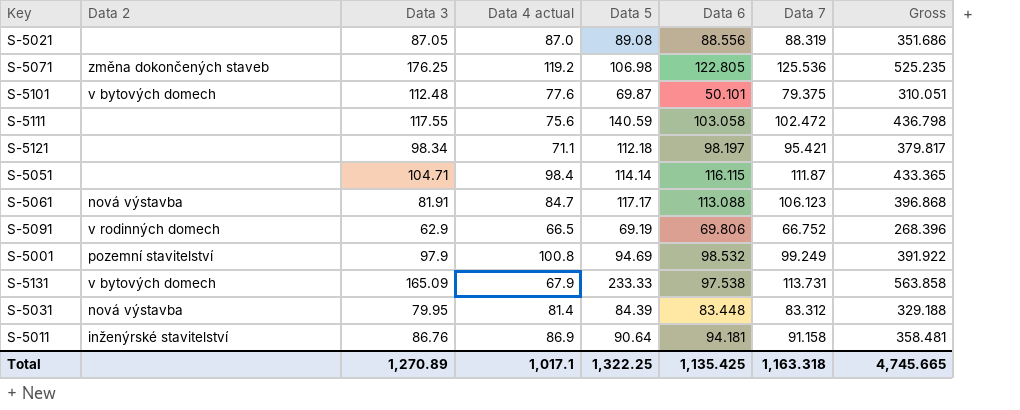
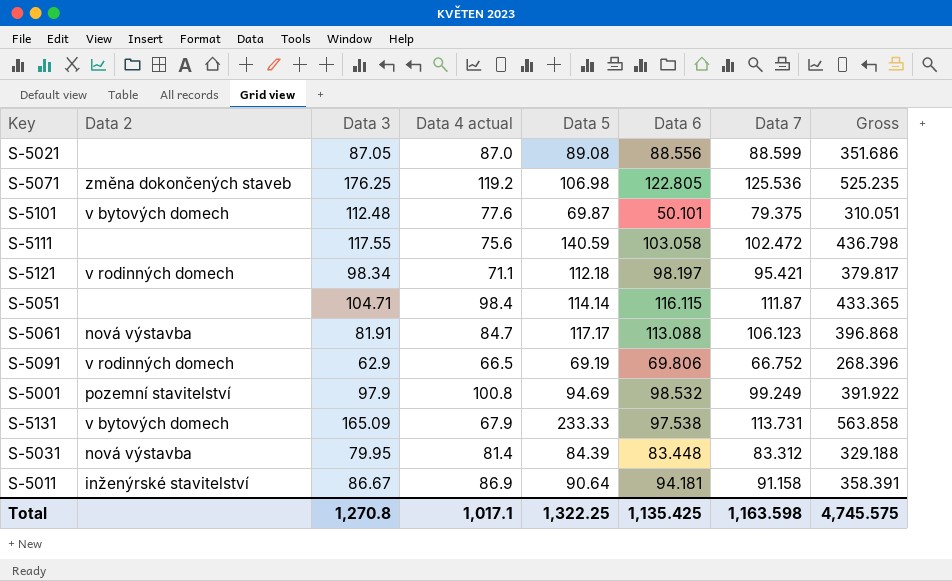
S-5021 | Data 7: 88.319 -> 88.599
S-5121 | Data 2: none -> v rodinných domech
S-5011 | Data 3: 86.76 -> 86.67
S-5011 | Gross: 358.481 -> 358.391
Total | Data 3: 1,270.89 -> 1,270.8
Total | Data 7: 1,163.318 -> 1,163.598
Total | Gross: 4,745.665 -> 4,745.575

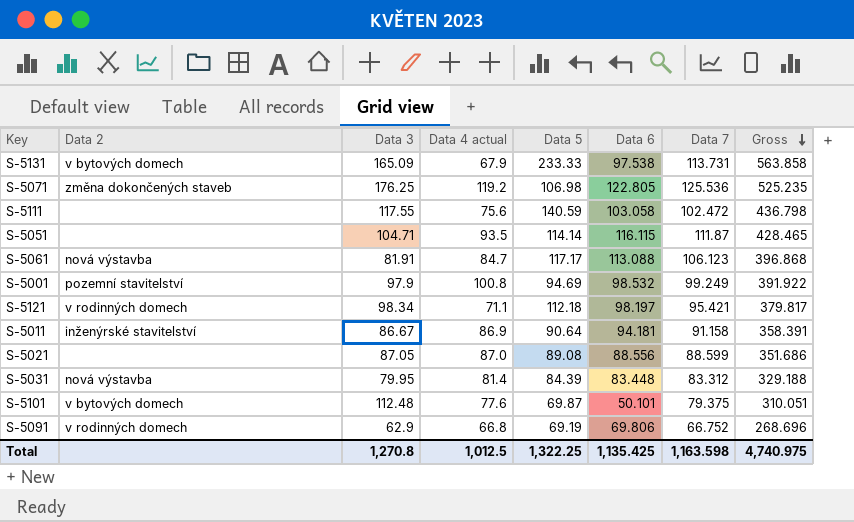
row order: none -> Gross descending
S-5051 | Data 4 actual: 98.4 -> 93.5
S-5051 | Gross: 433.365 -> 428.465
S-5091 | Data 4 actual: 66.5 -> 66.8
S-5091 | Gross: 268.396 -> 268.696
Total | Data 4 actual: 1,017.1 -> 1,012.5
Total | Gross: 4,745.575 -> 4,740.975

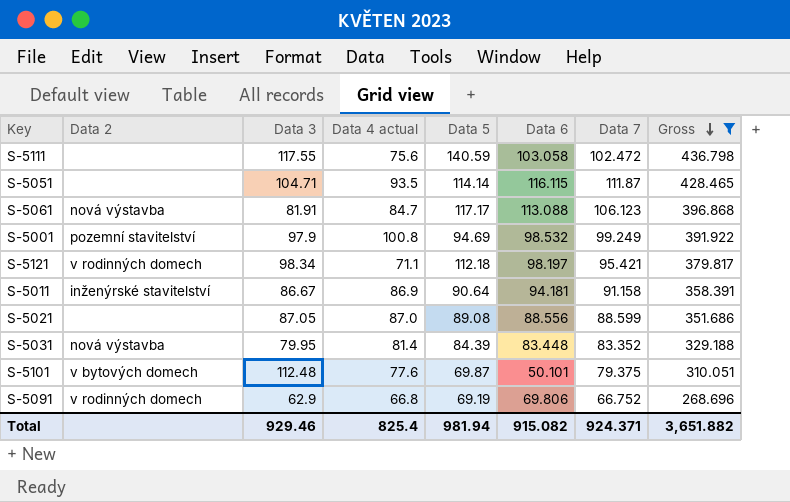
filter: none -> Gross <= 436.798
S-5031 | Data 7: 83.312 -> 83.352
Total | Data 3: 1,270.8 -> 929.46
Total | Data 4 actual: 1,012.5 -> 825.4
Total | Data 5: 1,322.25 -> 981.94
Total | Data 6: 1,135.425 -> 915.082
Total | Data 7: 1,163.598 -> 924.371
Total | Gross: 4,740.975 -> 3,651.882

